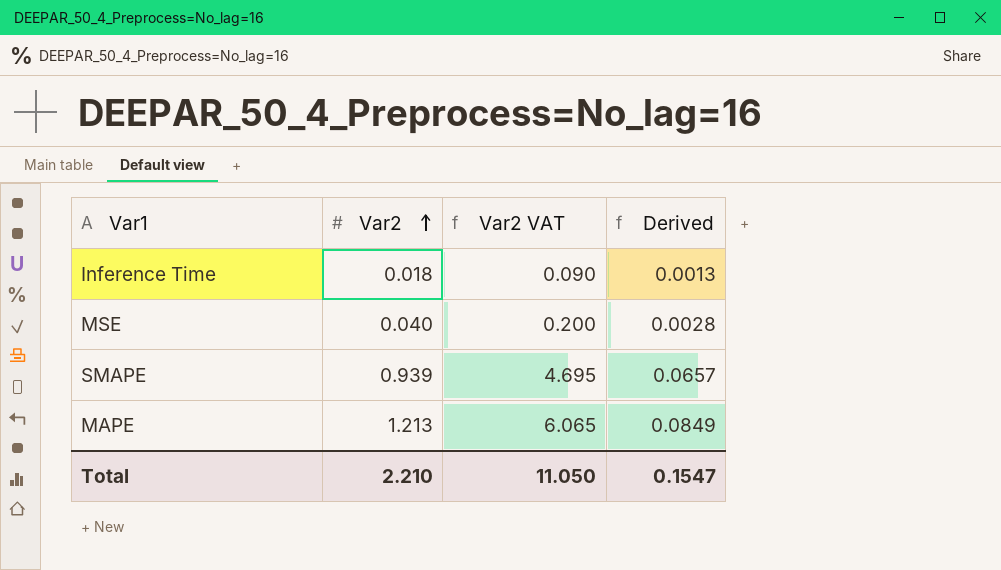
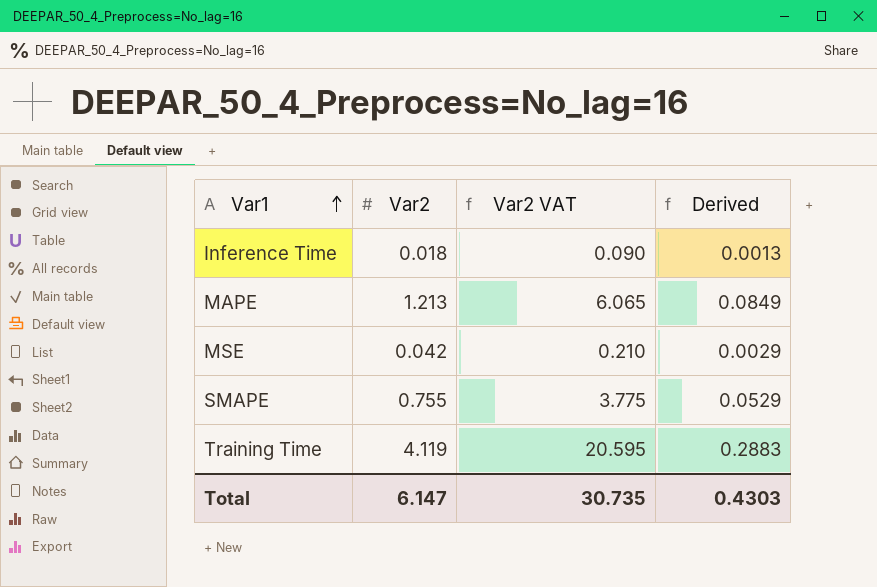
row order: Var2 ascending -> Var1 ascending
MSE | Var2: 0.040 -> 0.042
MSE | Var2 VAT: 0.200 -> 0.210
MSE | Derived: 0.0028 -> 0.0029
SMAPE | Var2: 0.939 -> 0.755
SMAPE | Var2 VAT: 4.695 -> 3.775
SMAPE | Derived: 0.0657 -> 0.0529
row Training Time: none -> 4.119 | 20.595 | 0.2883
Total | Var2: 2.210 -> 6.147
Total | Var2 VAT: 11.050 -> 30.735
Total | Derived: 0.1547 -> 0.4303

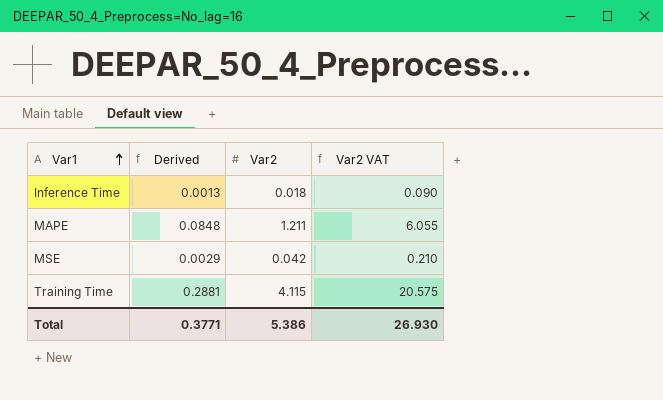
column Derived | position: 4 -> 2
row SMAPE: 0.755 | 3.775 | 0.0529 -> none
MAPE | Derived: 0.0849 -> 0.0848
MAPE | Var2: 1.213 -> 1.211
MAPE | Var2 VAT: 6.065 -> 6.055
Training Time | Derived: 0.2883 -> 0.2881
Training Time | Var2: 4.119 -> 4.115
Training Time | Var2 VAT: 20.595 -> 20.575
Total | Derived: 0.4303 -> 0.3771
Total | Var2: 6.147 -> 5.386
Total | Var2 VAT: 30.735 -> 26.930

